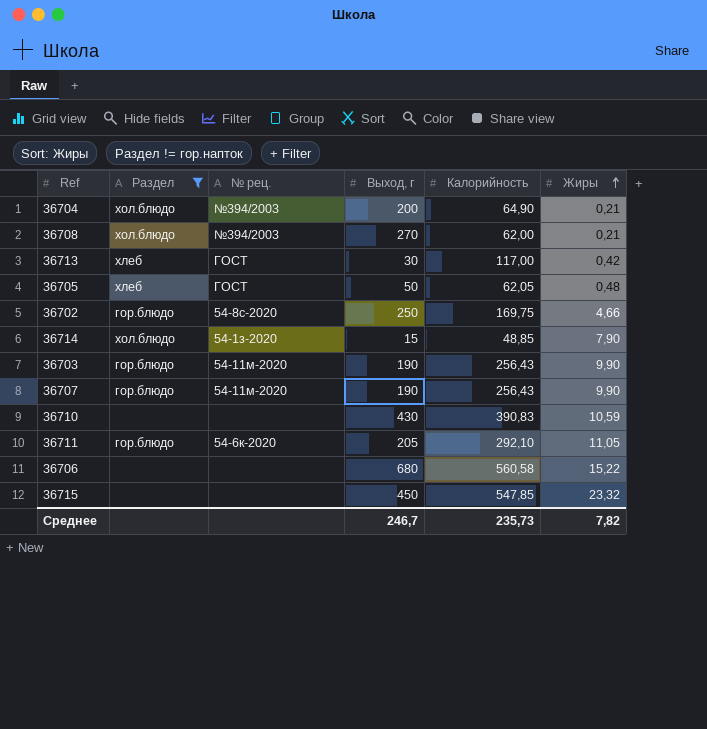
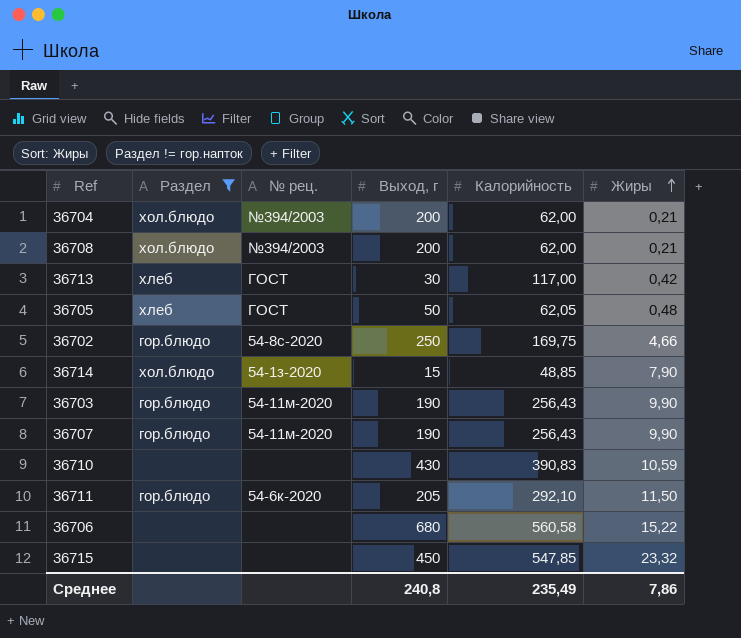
36704 | Калорийность: 64,90 -> 62,00
36708 | Выход, г: 270 -> 200
36711 | Жиры: 11,05 -> 11,50
Среднее | Выход, г: 246,7 -> 240,8
Среднее | Калорийность: 235,73 -> 235,49
Среднее | Жиры: 7,82 -> 7,86

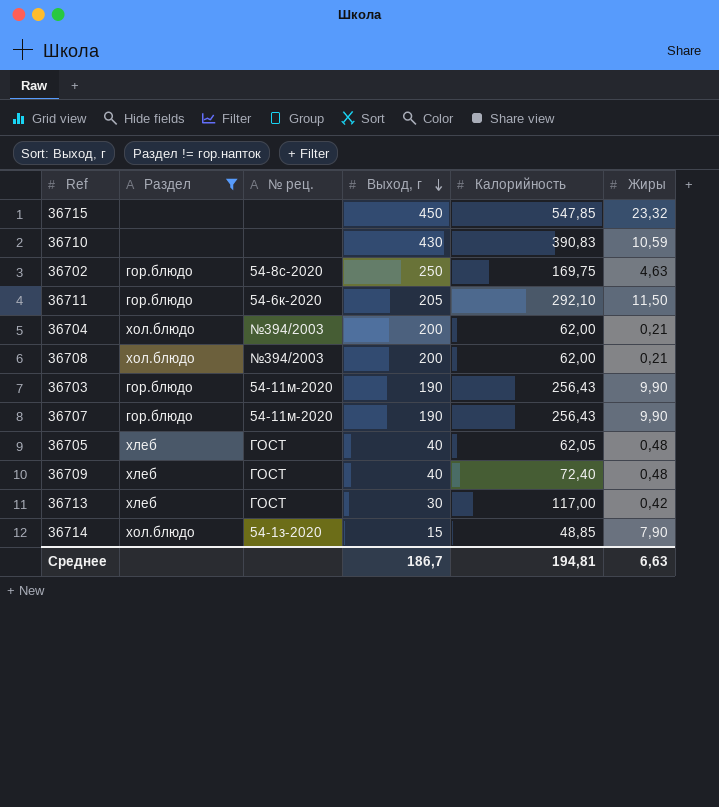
row order: Жиры ascending -> Выход, г descending
row 36706: none | none | 680 | 560,58 | 15,22 -> none
36702 | Жиры: 4,66 -> 4,63
36705 | Выход, г: 50 -> 40
row 36709: none -> хлеб | ГОСТ | 40 | 72,40 | 0,48
Среднее | Выход, г: 240,8 -> 186,7
Среднее | Калорийность: 235,49 -> 194,81
Среднее | Жиры: 7,86 -> 6,63

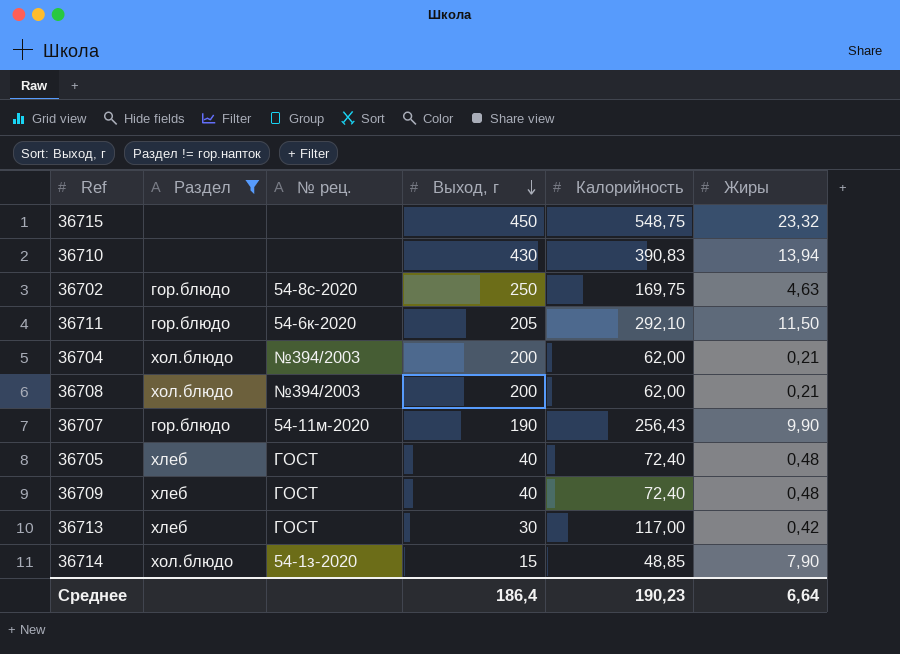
row 36703: гор.блюдо | 54-11м-2020 | 190 | 256,43 | 9,90 -> none
36715 | Калорийность: 547,85 -> 548,75
36710 | Жиры: 10,59 -> 13,94
36705 | Калорийность: 62,05 -> 72,40
Среднее | Выход, г: 186,7 -> 186,4
Среднее | Калорийность: 194,81 -> 190,23
Среднее | Жиры: 6,63 -> 6,64

